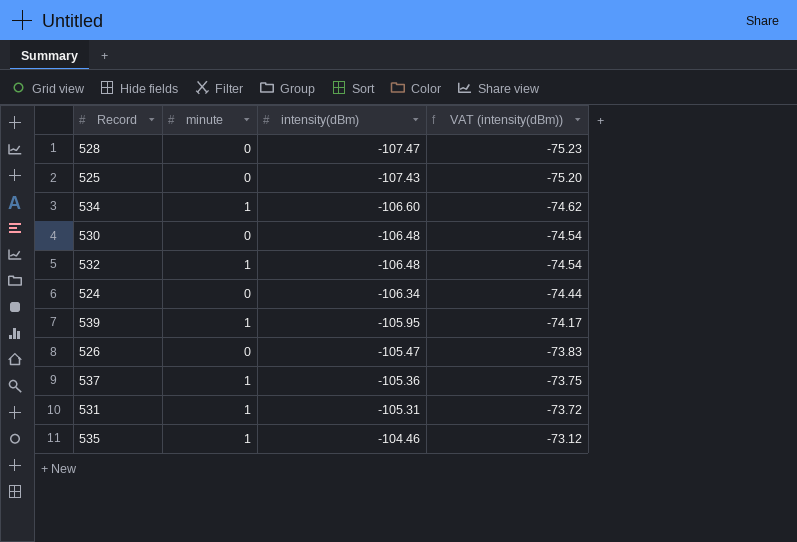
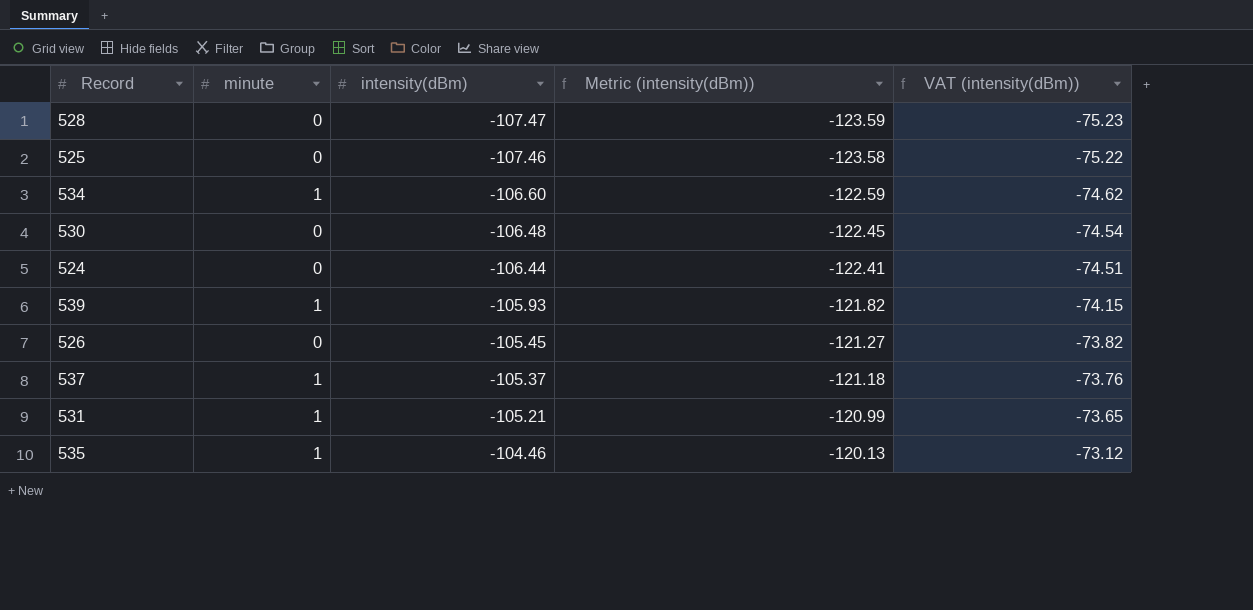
column Metric (intensity(dBm)) | formula: none -> [intensity(dBm)] * 1.15
row 532: 1 | -106.48 | -74.54 -> none
525 | intensity(dBm): -107.43 -> -107.46
525 | VAT (intensity(dBm)): -75.20 -> -75.22
524 | intensity(dBm): -106.34 -> -106.44
524 | VAT (intensity(dBm)): -74.44 -> -74.51
539 | intensity(dBm): -105.95 -> -105.93
539 | VAT (intensity(dBm)): -74.17 -> -74.15
526 | intensity(dBm): -105.47 -> -105.45
526 | VAT (intensity(dBm)): -73.83 -> -73.82
537 | intensity(dBm): -105.36 -> -105.37
537 | VAT (intensity(dBm)): -73.75 -> -73.76
531 | intensity(dBm): -105.31 -> -105.21
531 | VAT (intensity(dBm)): -73.72 -> -73.65

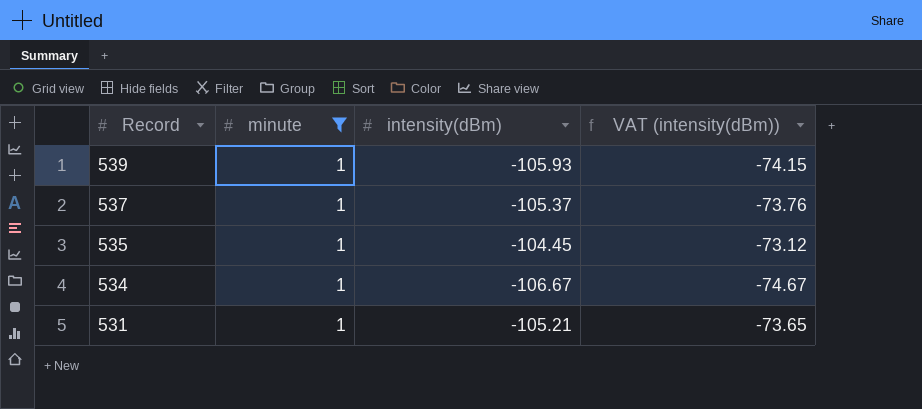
filter: none -> minute = 1
row order: intensity(dBm) ascending -> Record descending
column Metric (intensity(dBm)) | formula: [intensity(dBm)] * 1.15 -> none
535 | intensity(dBm): -104.46 -> -104.45
534 | intensity(dBm): -106.60 -> -106.67
534 | VAT (intensity(dBm)): -74.62 -> -74.67

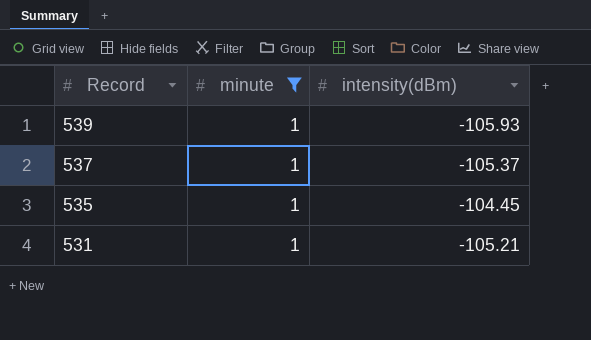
column VAT (intensity(dBm)) | formula: [intensity(dBm)] * 0.7 -> none
row 534: 1 | -106.67 | -74.67 -> none

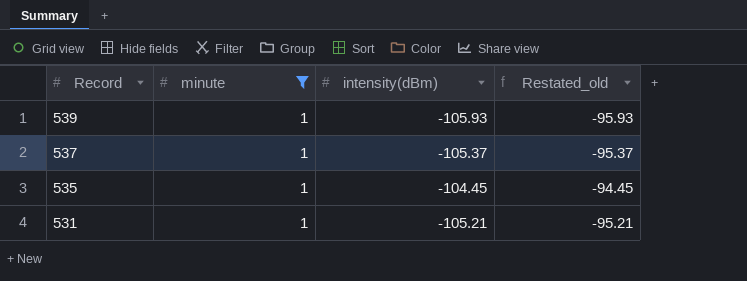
column Restated_old | formula: none -> [intensity(dBm)] + 10

